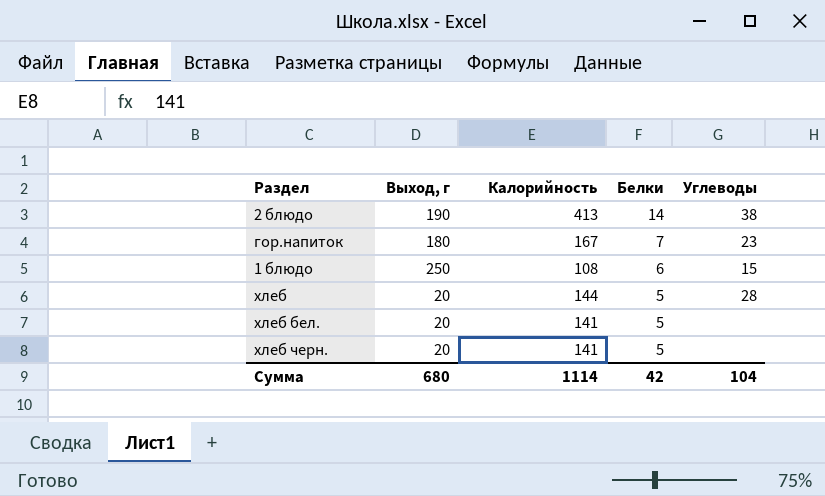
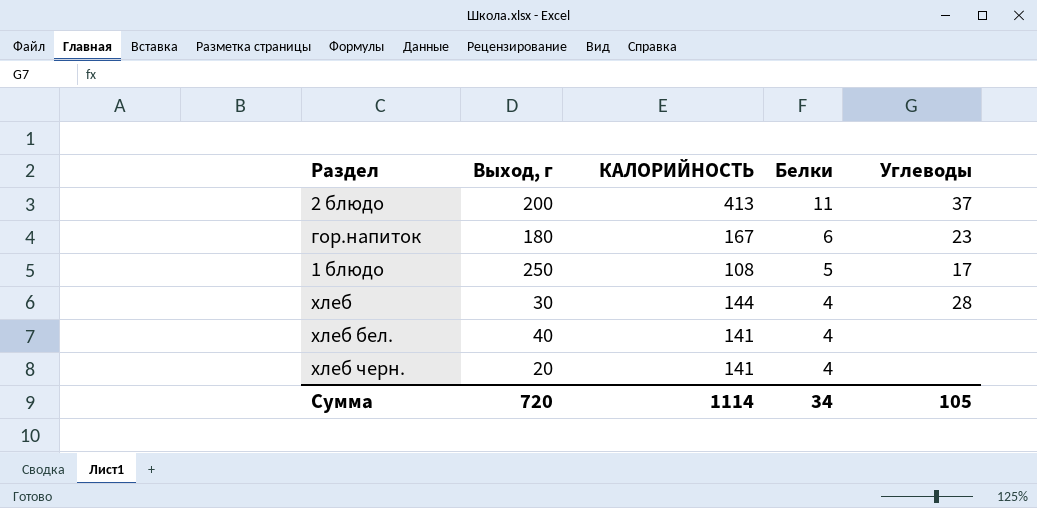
column name: Калорийность -> КАЛОРИЙНОСТЬ
2 блюдо | Выход, г: 190 -> 200
2 блюдо | Белки: 14 -> 11
2 блюдо | Углеводы: 38 -> 37
гор.напиток | Белки: 7 -> 6
1 блюдо | Белки: 6 -> 5
1 блюдо | Углеводы: 15 -> 17
хлеб | Выход, г: 20 -> 30
хлеб | Белки: 5 -> 4
хлеб бел. | Выход, г: 20 -> 40
хлеб бел. | Белки: 5 -> 4
хлеб черн. | Белки: 5 -> 4
Сумма | Выход, г: 680 -> 720
Сумма | Белки: 42 -> 34
Сумма | Углеводы: 104 -> 105

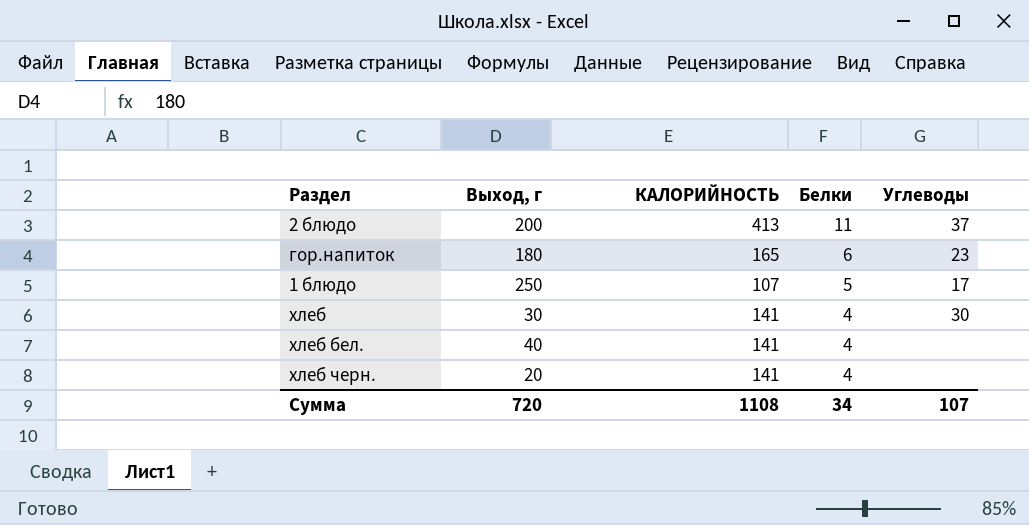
гор.напиток | КАЛОРИЙНОСТЬ: 167 -> 165
1 блюдо | КАЛОРИЙНОСТЬ: 108 -> 107
хлеб | КАЛОРИЙНОСТЬ: 144 -> 141
хлеб | Углеводы: 28 -> 30
Сумма | КАЛОРИЙНОСТЬ: 1114 -> 1108
Сумма | Углеводы: 105 -> 107

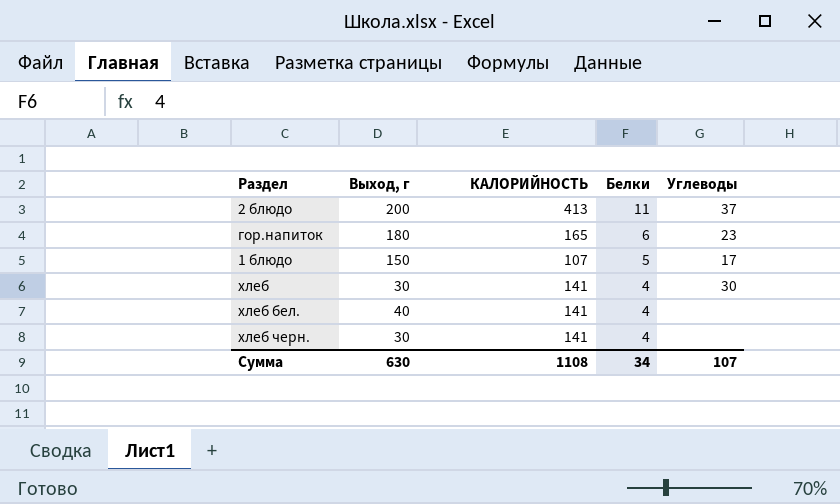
1 блюдо | Выход, г: 250 -> 150
хлеб черн. | Выход, г: 20 -> 30
Сумма | Выход, г: 720 -> 630

